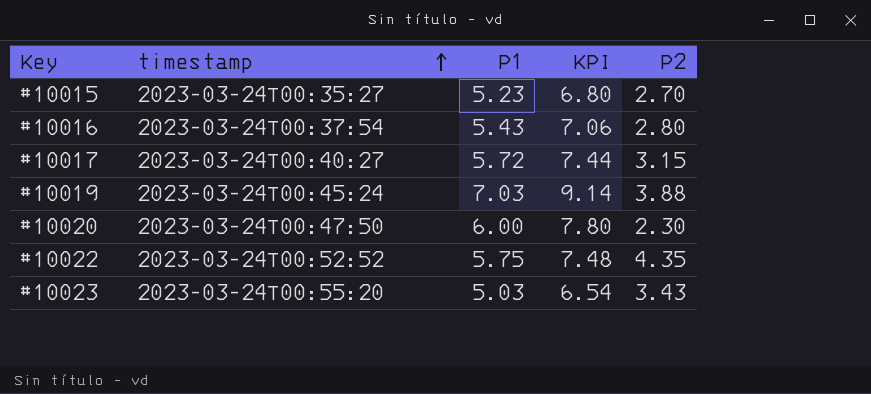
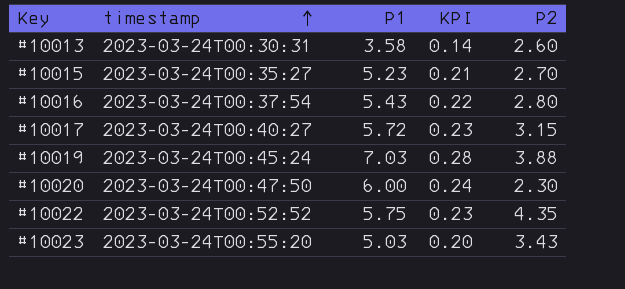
column KPI | formula: [P1] * 1.3 -> [P1] * 0.04
row #10013: none -> 2023-03-24T00:30:31 | 3.58 | 0.14 | 2.60

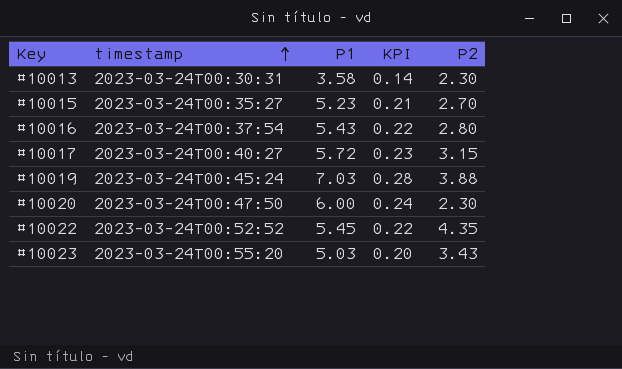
#10013 | P2: 2.60 -> 2.30
#10022 | P1: 5.75 -> 5.45
#10022 | KPI: 0.23 -> 0.22

